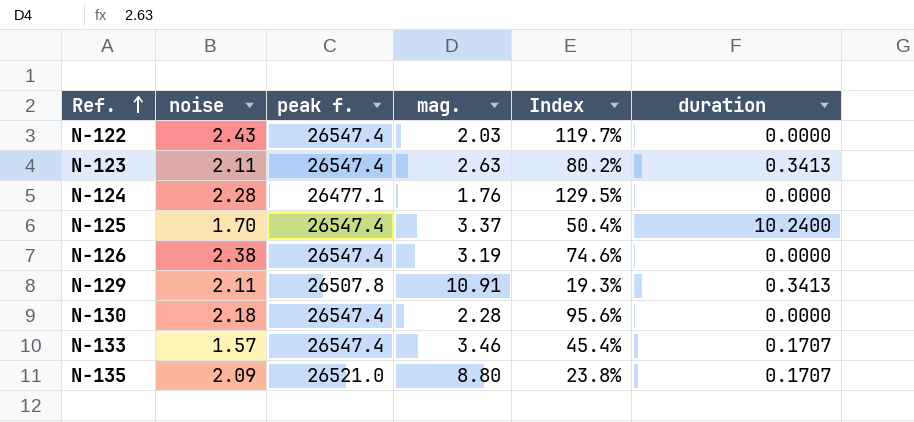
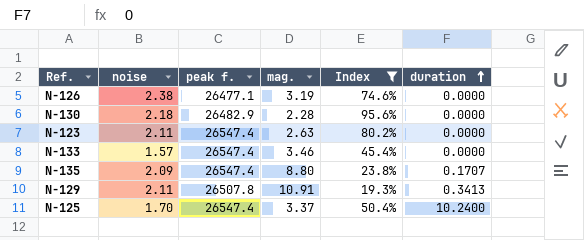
filter: none -> Index <= 95.6%
row order: Ref. ascending -> duration ascending
N-126 | peak f.: 26547.4 -> 26477.1
N-130 | peak f.: 26547.4 -> 26482.9
N-123 | duration: 0.3413 -> 0.0000
N-133 | duration: 0.1707 -> 0.0000
N-135 | peak f.: 26521.0 -> 26547.4

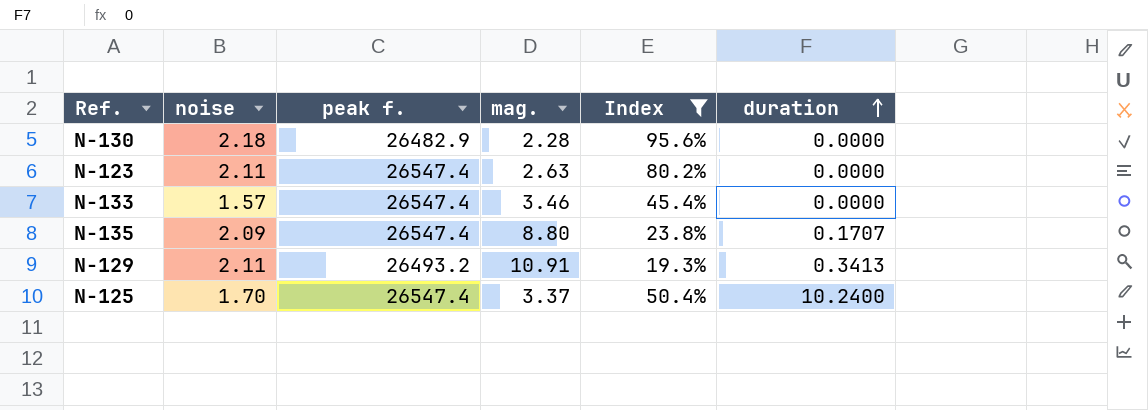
row N-126: 2.38 | 26477.1 | 3.19 | 74.6% | 0.0000 -> none
N-129 | peak f.: 26507.8 -> 26493.2

